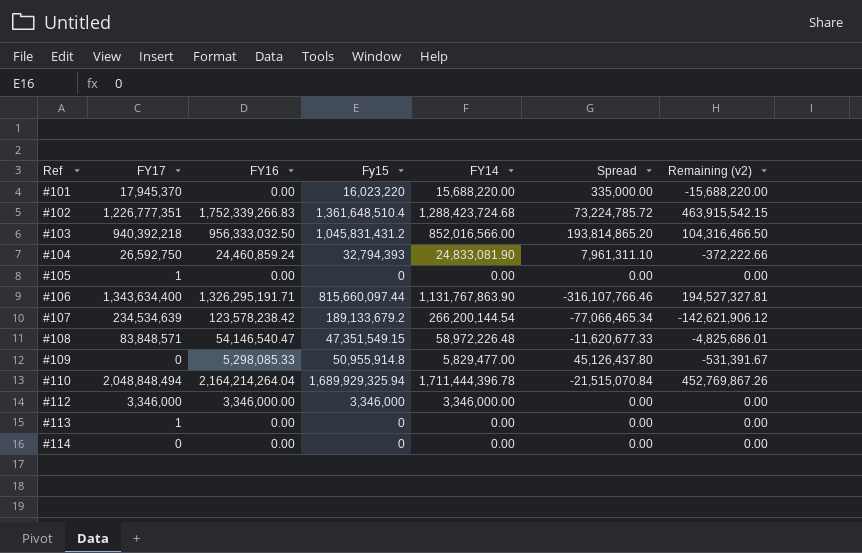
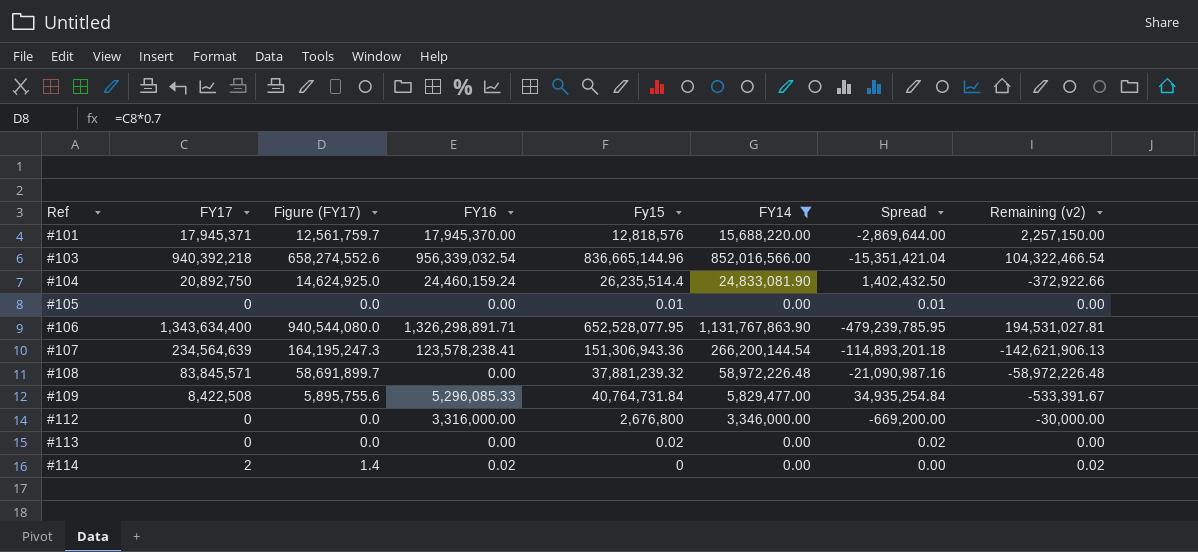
filter: none -> FY14 <= 1,131,767,863.90
column Figure (FY17) | formula: none -> [FY17] * 0.7
#101 | FY17: 17,945,370 -> 17,945,371
#101 | FY16: 0.00 -> 17,945,370.00
#101 | Fy15: 16,023,220 -> 12,818,576
#101 | Spread: 335,000.00 -> -2,869,644.00
#101 | Remaining (v2): -15,688,220.00 -> 2,257,150.00
#103 | FY16: 956,333,032.50 -> 956,339,032.54
#103 | Fy15: 1,045,831,431.2 -> 836,665,144.96
#103 | Spread: 193,814,865.20 -> -15,351,421.04
#103 | Remaining (v2): 104,316,466.50 -> 104,322,466.54
#104 | FY17: 26,592,750 -> 20,892,750
#104 | FY16: 24,460,859.24 -> 24,460,159.24
#104 | Fy15: 32,794,393 -> 26,235,514.4
#104 | Spread: 7,961,311.10 -> 1,402,432.50
#104 | Remaining (v2): -372,222.66 -> -372,922.66
#105 | FY17: 1 -> 0
#105 | Fy15: 0 -> 0.01
#105 | Spread: 0.00 -> 0.01
#106 | FY16: 1,326,295,191.71 -> 1,326,298,891.71
#106 | Fy15: 815,660,097.44 -> 652,528,077.95
#106 | Spread: -316,107,766.46 -> -479,239,785.95
#106 | Remaining (v2): 194,527,327.81 -> 194,531,027.81
#107 | FY17: 234,534,639 -> 234,564,639
#107 | FY16: 123,578,238.42 -> 123,578,238.41
#107 | Fy15: 189,133,679.2 -> 151,306,943.36
#107 | Spread: -77,066,465.34 -> -114,893,201.18
#107 | Remaining (v2): -142,621,906.12 -> -142,621,906.13
#108 | FY17: 83,848,571 -> 83,845,571
#108 | FY16: 54,146,540.47 -> 0.00
#108 | Fy15: 47,351,549.15 -> 37,881,239.32
#108 | Spread: -11,620,677.33 -> -21,090,987.16
#108 | Remaining (v2): -4,825,686.01 -> -58,972,226.48
#109 | FY17: 0 -> 8,422,508
#109 | FY16: 5,298,085.33 -> 5,296,085.33
#109 | Fy15: 50,955,914.8 -> 40,764,731.84
#109 | Spread: 45,126,437.80 -> 34,935,254.84
#109 | Remaining (v2): -531,391.67 -> -533,391.67
#112 | FY17: 3,346,000 -> 0
#112 | FY16: 3,346,000.00 -> 3,316,000.00
#112 | Fy15: 3,346,000 -> 2,676,800
#112 | Spread: 0.00 -> -669,200.00
#112 | Remaining (v2): 0.00 -> -30,000.00
#113 | FY17: 1 -> 0
#113 | Fy15: 0 -> 0.02
#113 | Spread: 0.00 -> 0.02
#114 | FY17: 0 -> 2
#114 | FY16: 0.00 -> 0.02
#114 | Remaining (v2): 0.00 -> 0.02

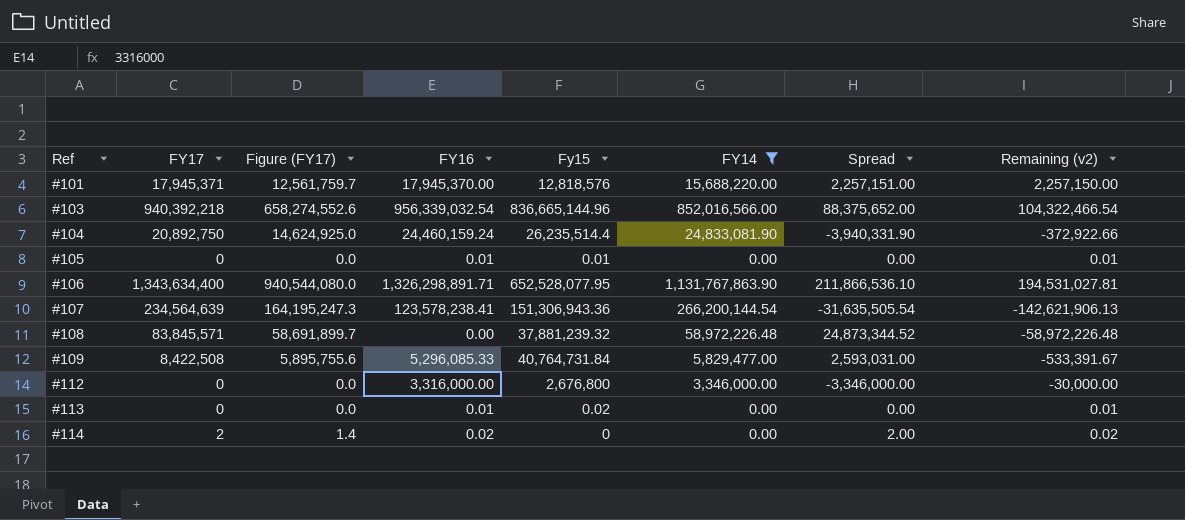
column Spread | formula: [Fy15] - [FY14] -> [FY17] - [FY14]
#105 | FY16: 0.00 -> 0.01
#105 | Remaining (v2): 0.00 -> 0.01
#113 | FY16: 0.00 -> 0.01
#113 | Remaining (v2): 0.00 -> 0.01

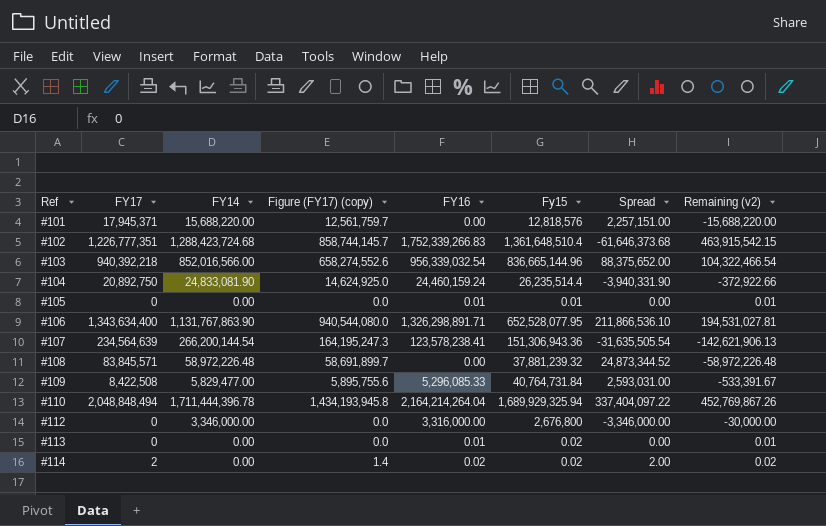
filter: FY14 <= 1,131,767,863.90 -> none
column FY14 | position: 6 -> 3
column name: Figure (FY17) -> Figure (FY17) (copy)
#101 | FY16: 17,945,370.00 -> 0.00
#101 | Remaining (v2): 2,257,150.00 -> -15,688,220.00
#114 | Fy15: 0 -> 0.02

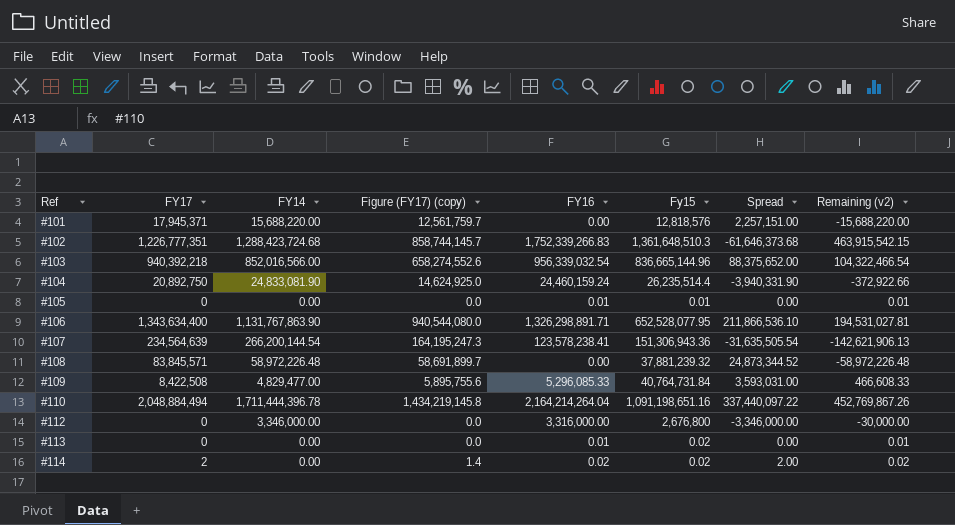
#102 | Fy15: 1,361,648,510.4 -> 1,361,648,510.3
#109 | FY14: 5,829,477.00 -> 4,829,477.00
#109 | Spread: 2,593,031.00 -> 3,593,031.00
#109 | Remaining (v2): -533,391.67 -> 466,608.33
#110 | FY17: 2,048,848,494 -> 2,048,884,494
#110 | Figure (FY17) (copy): 1,434,193,945.8 -> 1,434,219,145.8
#110 | Fy15: 1,689,929,325.94 -> 1,091,198,651.16
#110 | Spread: 337,404,097.22 -> 337,440,097.22

